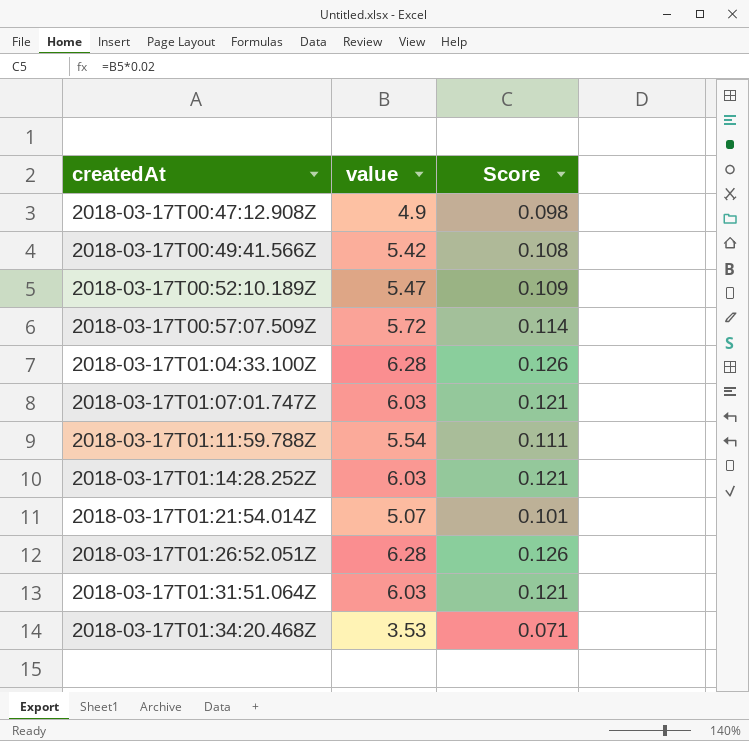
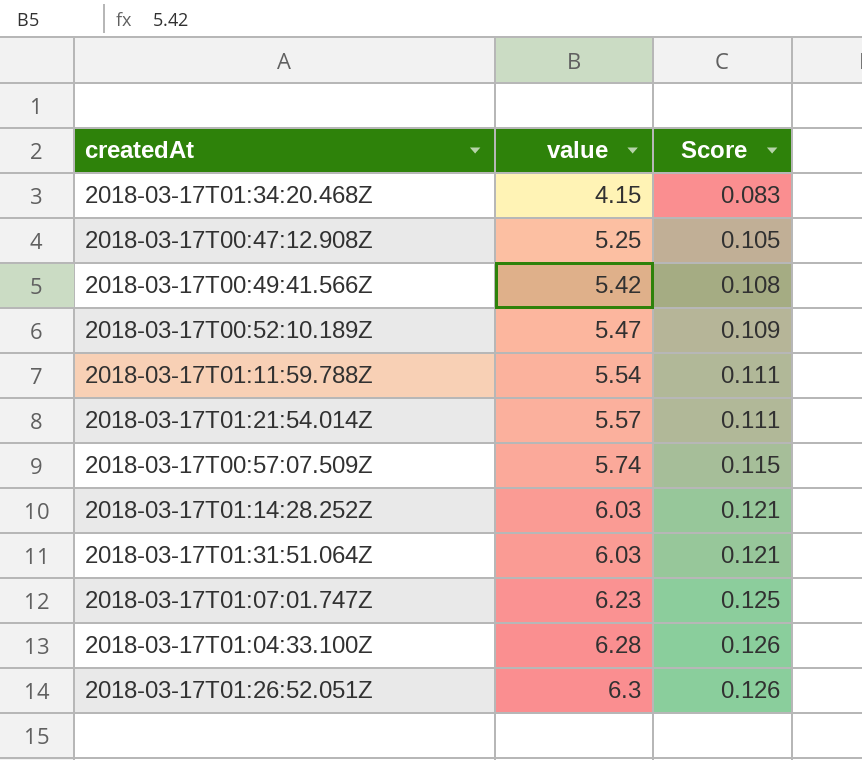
row order: createdAt ascending -> value ascending
2018-03-17T01:34:20.468Z | value: 3.53 -> 4.15
2018-03-17T01:34:20.468Z | Score: 0.071 -> 0.083
2018-03-17T00:47:12.908Z | value: 4.9 -> 5.25
2018-03-17T00:47:12.908Z | Score: 0.098 -> 0.105
2018-03-17T01:21:54.014Z | value: 5.07 -> 5.57
2018-03-17T01:21:54.014Z | Score: 0.101 -> 0.111
2018-03-17T00:57:07.509Z | value: 5.72 -> 5.74
2018-03-17T00:57:07.509Z | Score: 0.114 -> 0.115
2018-03-17T01:07:01.747Z | value: 6.03 -> 6.23
2018-03-17T01:07:01.747Z | Score: 0.121 -> 0.125
2018-03-17T01:26:52.051Z | value: 6.28 -> 6.3

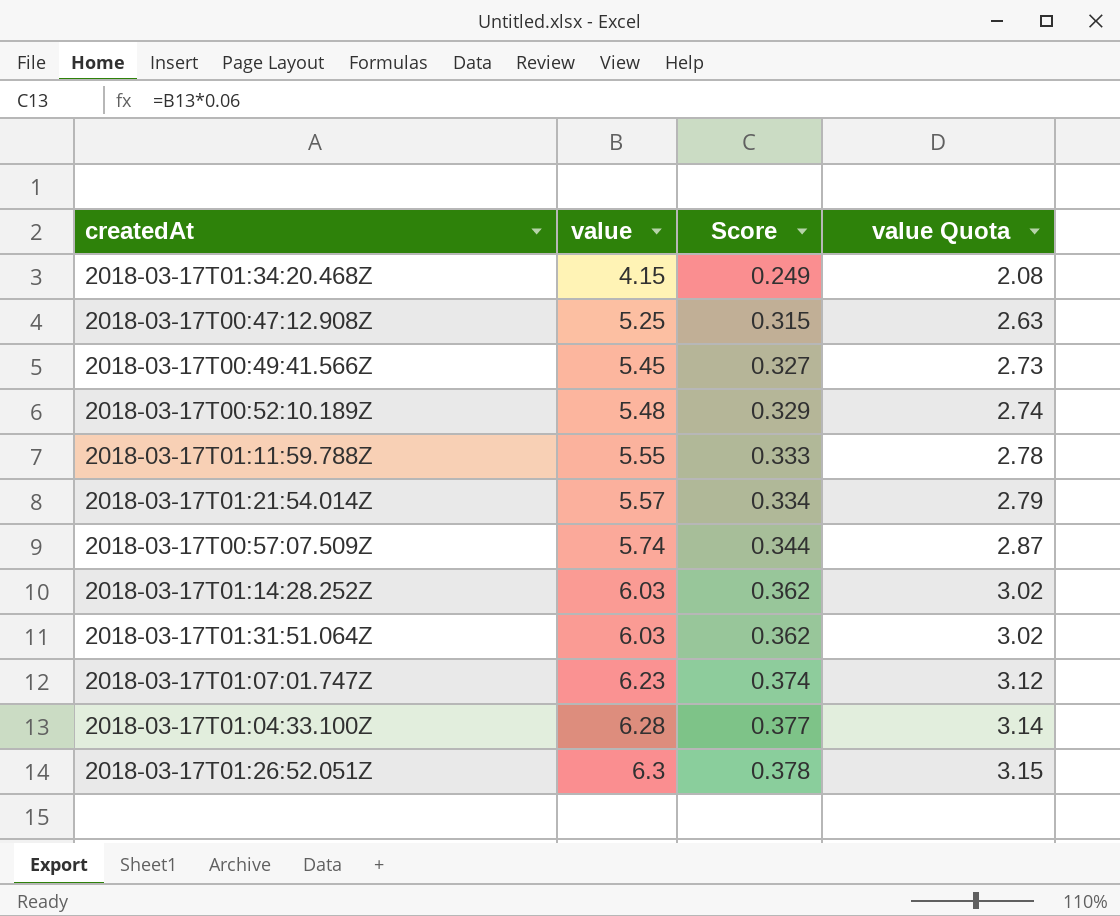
column Score | formula: [value] * 0.02 -> [value] * 0.06
column value Quota | formula: none -> [value] * 0.5
2018-03-17T00:49:41.566Z | value: 5.42 -> 5.45
2018-03-17T00:52:10.189Z | value: 5.47 -> 5.48
2018-03-17T01:11:59.788Z | value: 5.54 -> 5.55

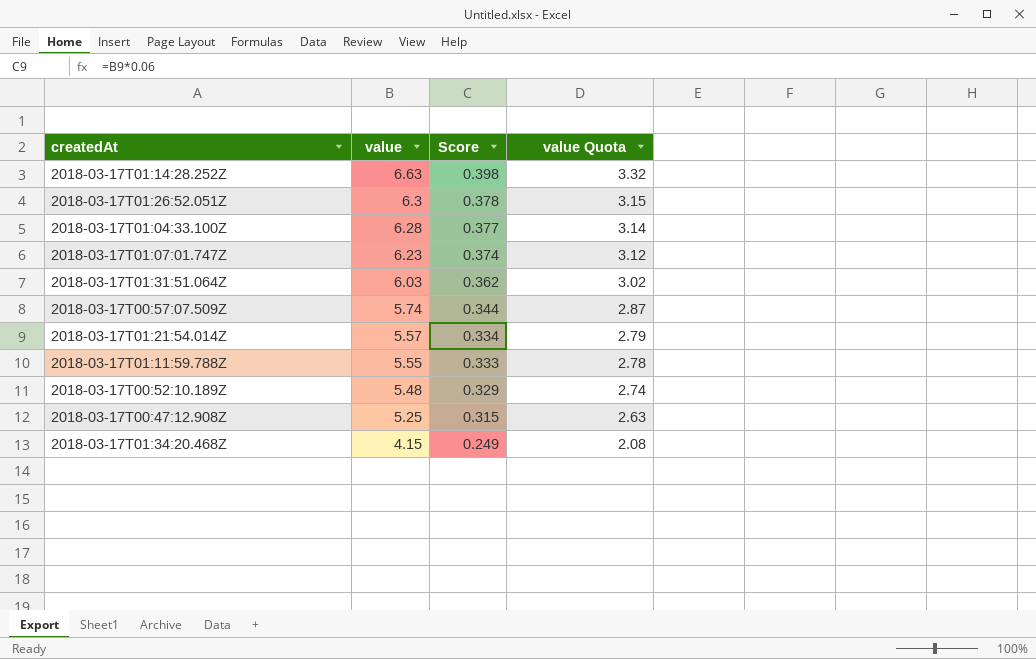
row order: value ascending -> value descending
row 2018-03-17T00:49:41.566Z: 5.45 | 0.327 | 2.73 -> none
2018-03-17T01:14:28.252Z | value: 6.03 -> 6.63
2018-03-17T01:14:28.252Z | Score: 0.362 -> 0.398
2018-03-17T01:14:28.252Z | value Quota: 3.02 -> 3.32

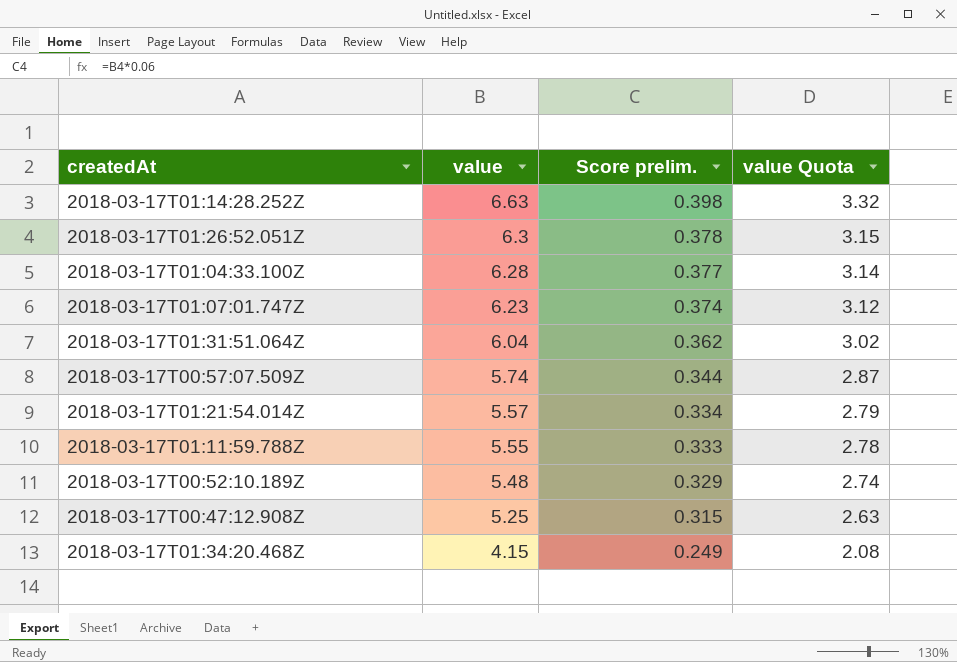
column name: Score -> Score prelim.
2018-03-17T01:31:51.064Z | value: 6.03 -> 6.04

